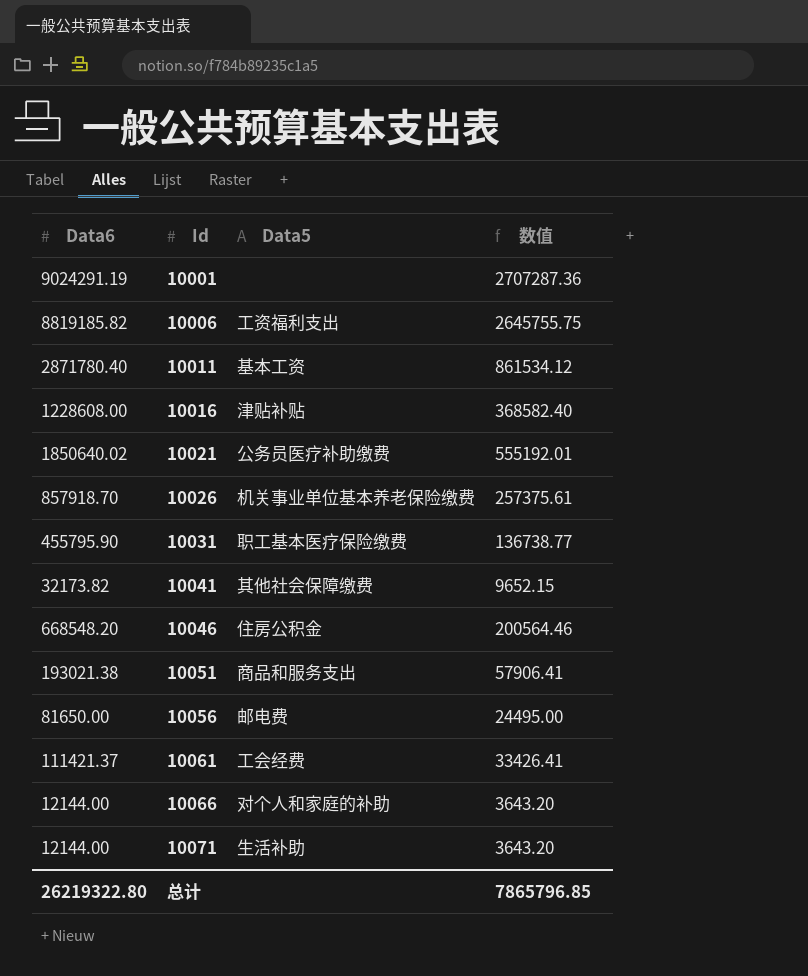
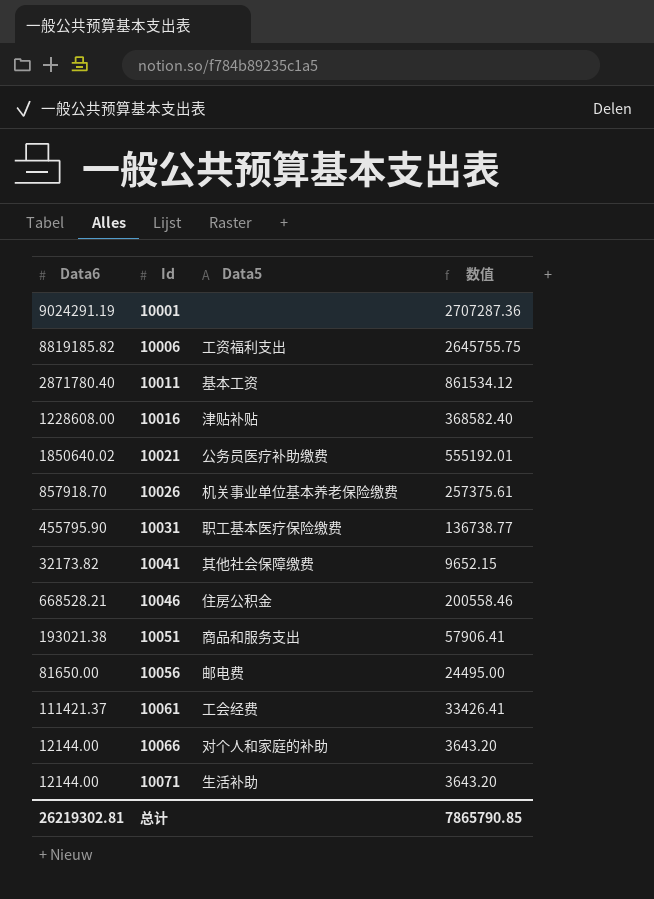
10046 | Data6: 668548.20 -> 668528.21
10046 | 数值: 200564.46 -> 200558.46
总计 | Data6: 26219322.80 -> 26219302.81
总计 | 数值: 7865796.85 -> 7865790.85

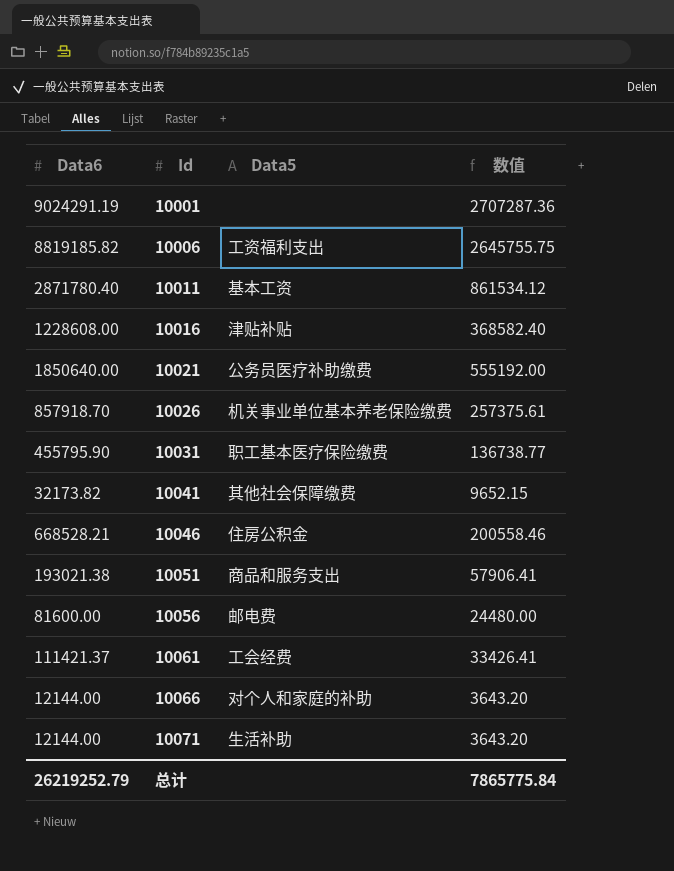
10021 | Data6: 1850640.02 -> 1850640.00
10021 | 数值: 555192.01 -> 555192.00
10056 | Data6: 81650.00 -> 81600.00
10056 | 数值: 24495.00 -> 24480.00
总计 | Data6: 26219302.81 -> 26219252.79
总计 | 数值: 7865790.85 -> 7865775.84

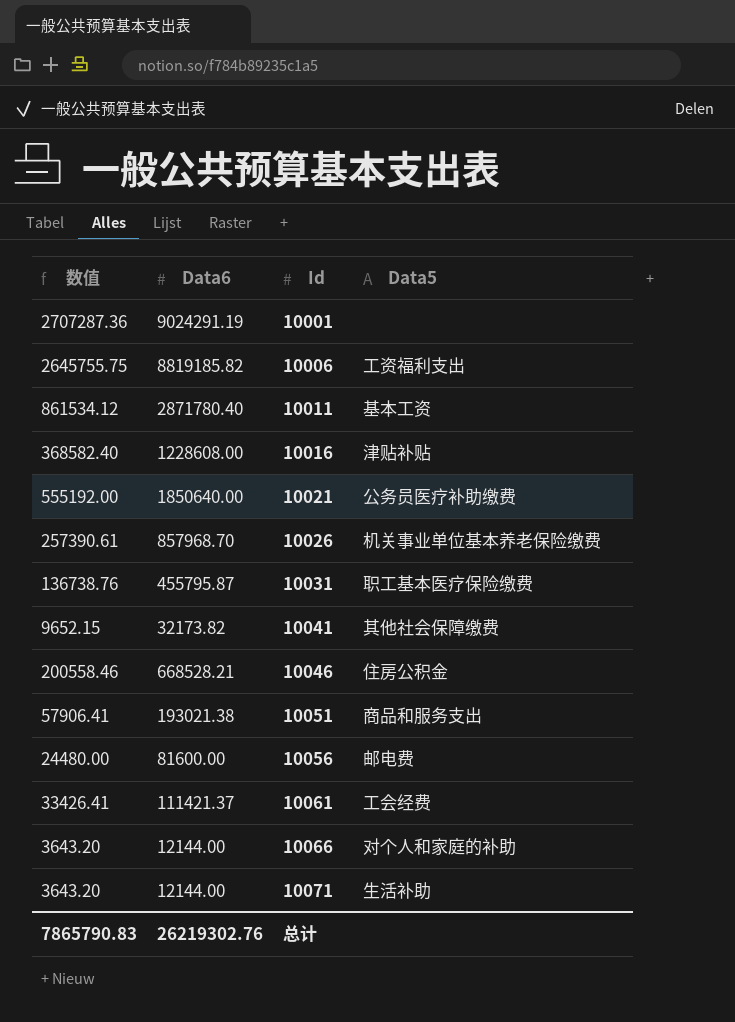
column 数值 | position: 4 -> 1
10026 | 数值: 257375.61 -> 257390.61
10026 | Data6: 857918.70 -> 857968.70
10031 | 数值: 136738.77 -> 136738.76
10031 | Data6: 455795.90 -> 455795.87
总计 | 数值: 7865775.84 -> 7865790.83
总计 | Data6: 26219252.79 -> 26219302.76

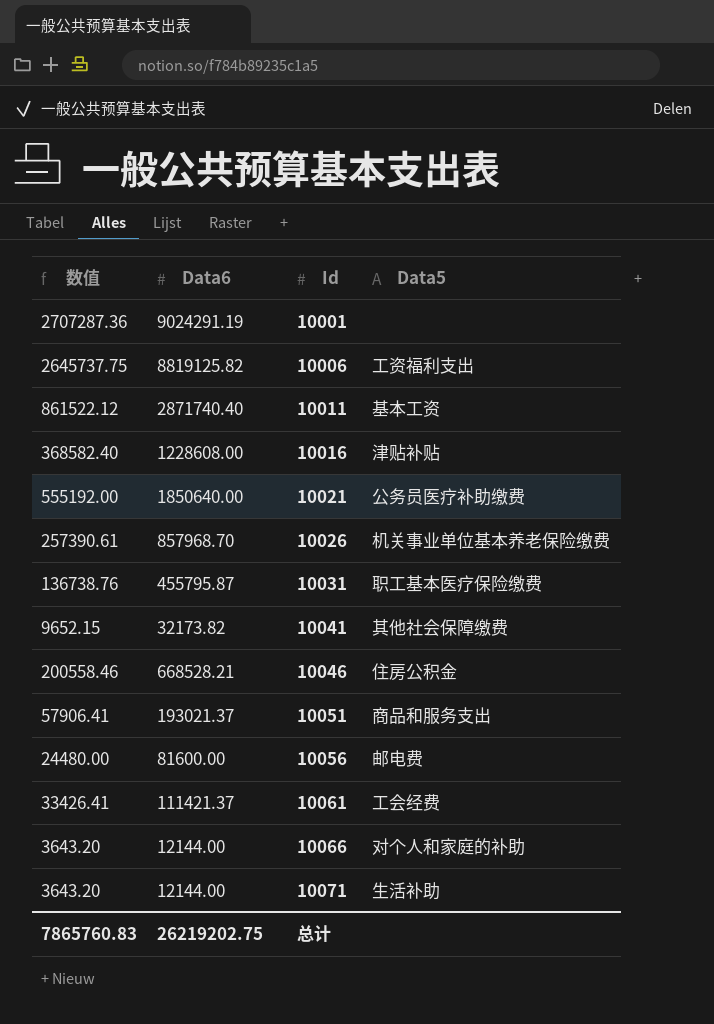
10006 | 数值: 2645755.75 -> 2645737.75
10006 | Data6: 8819185.82 -> 8819125.82
10011 | 数值: 861534.12 -> 861522.12
10011 | Data6: 2871780.40 -> 2871740.40
10051 | Data6: 193021.38 -> 193021.37
总计 | 数值: 7865790.83 -> 7865760.83
总计 | Data6: 26219302.76 -> 26219202.75

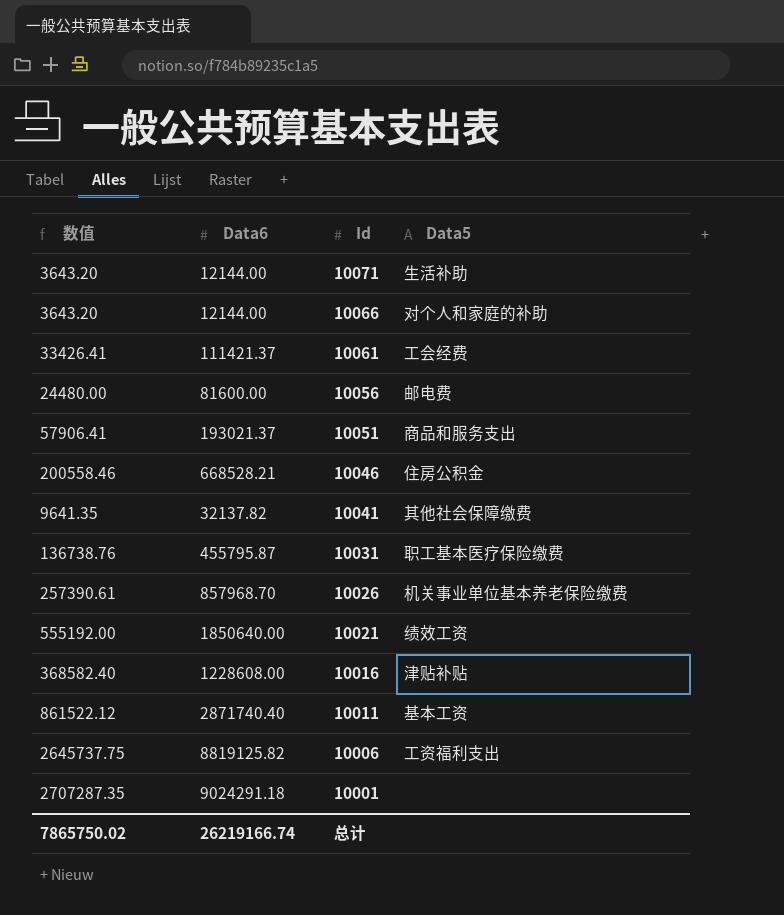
row order: Id ascending -> Id descending
10041 | 数值: 9652.15 -> 9641.35
10041 | Data6: 32173.82 -> 32137.82
10021 | Data5: 公务员医疗补助缴费 -> 绩效工资
10001 | 数值: 2707287.36 -> 2707287.35
10001 | Data6: 9024291.19 -> 9024291.18
总计 | 数值: 7865760.83 -> 7865750.02
总计 | Data6: 26219202.75 -> 26219166.74

